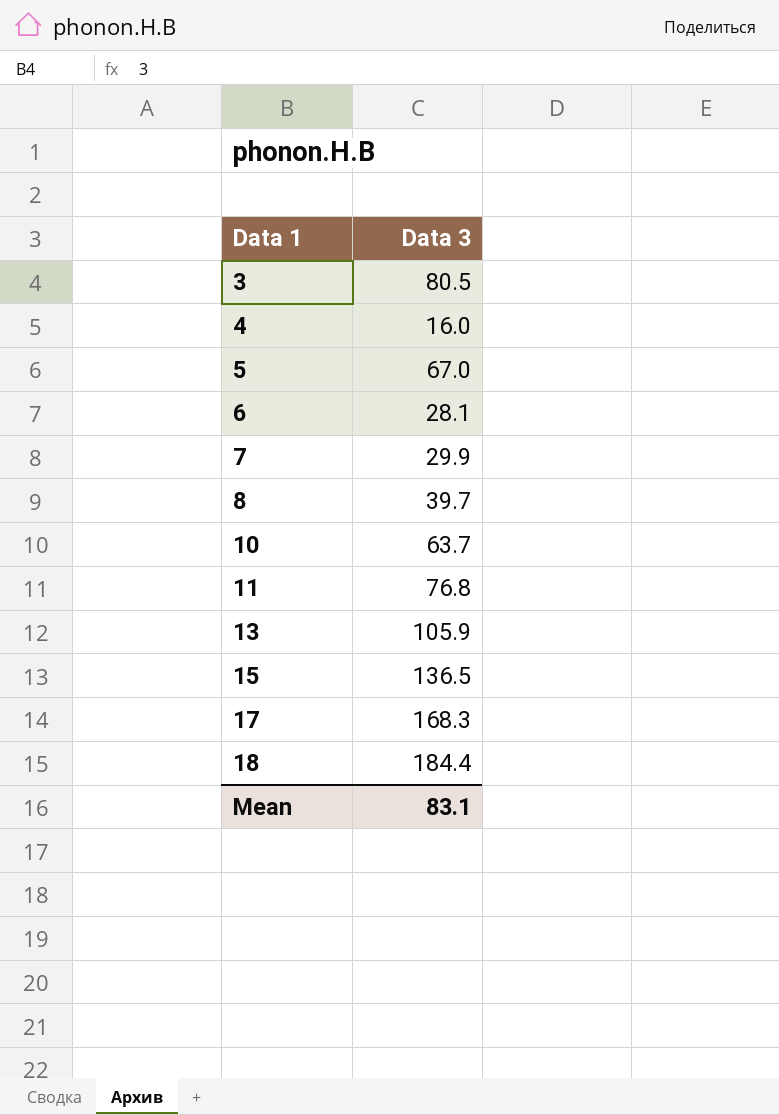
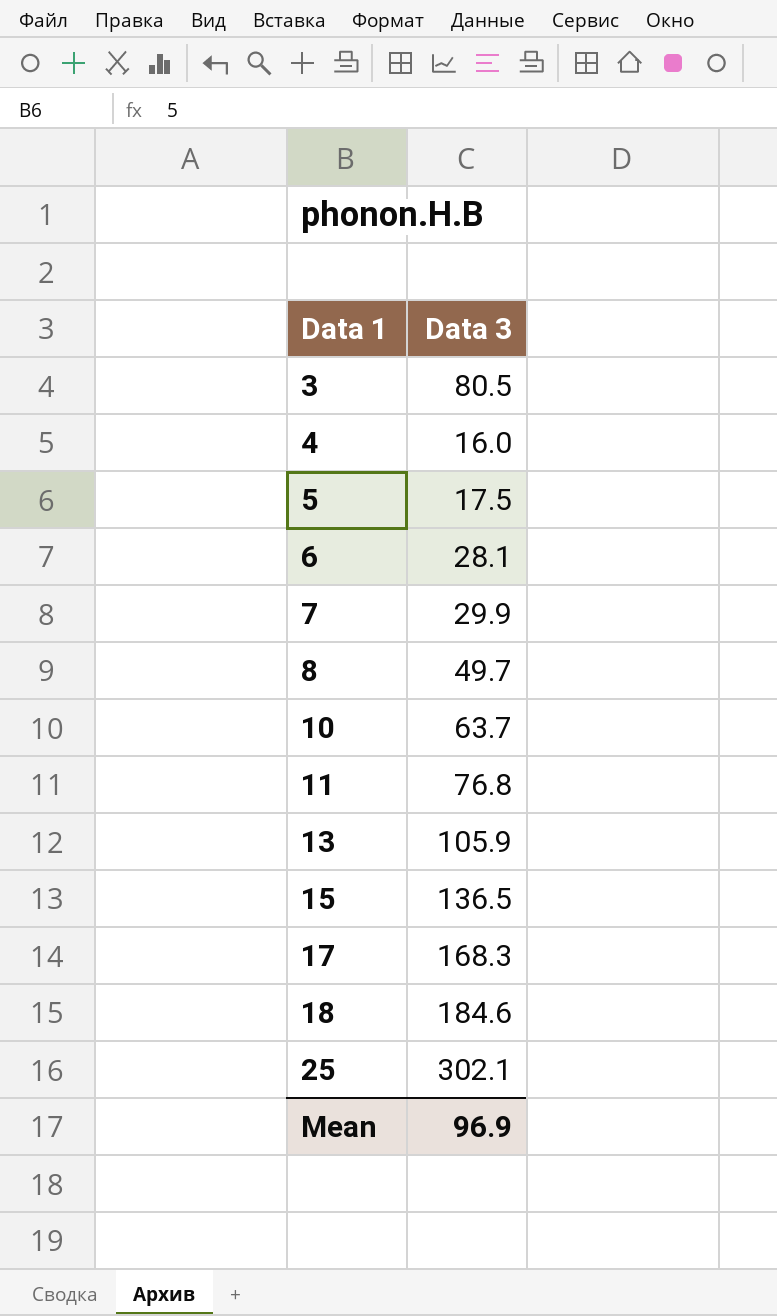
5 | Data 3: 67.0 -> 17.5
8 | Data 3: 39.7 -> 49.7
18 | Data 3: 184.4 -> 184.6
row 25: none -> 302.1
Mean | Data 3: 83.1 -> 96.9

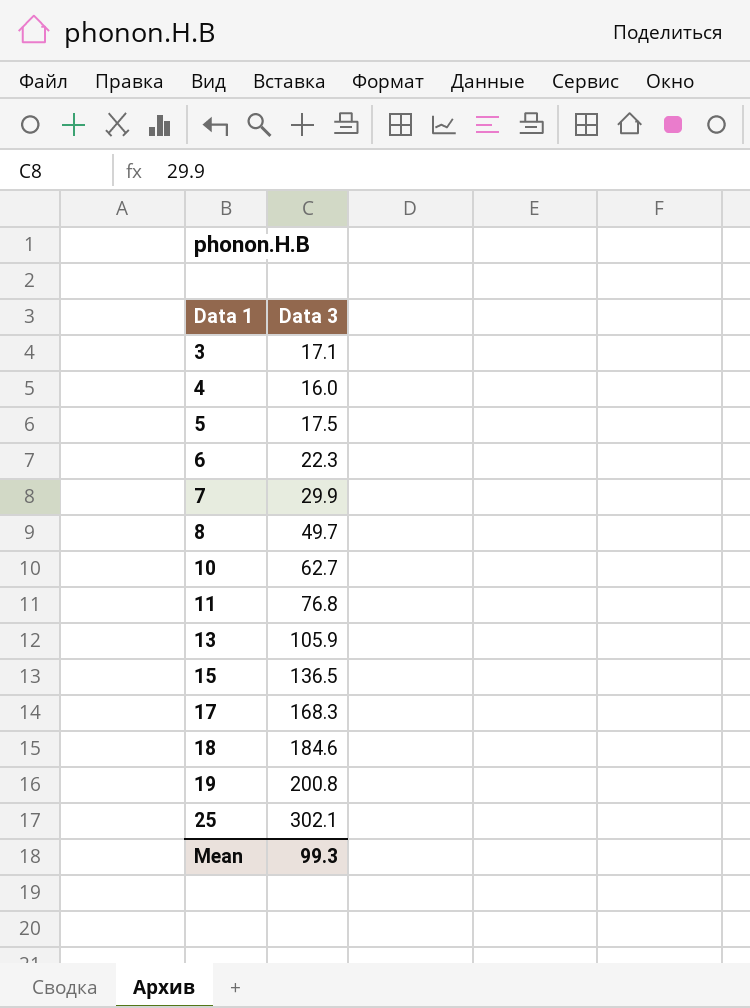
3 | Data 3: 80.5 -> 17.1
6 | Data 3: 28.1 -> 22.3
10 | Data 3: 63.7 -> 62.7
row 19: none -> 200.8
Mean | Data 3: 96.9 -> 99.3

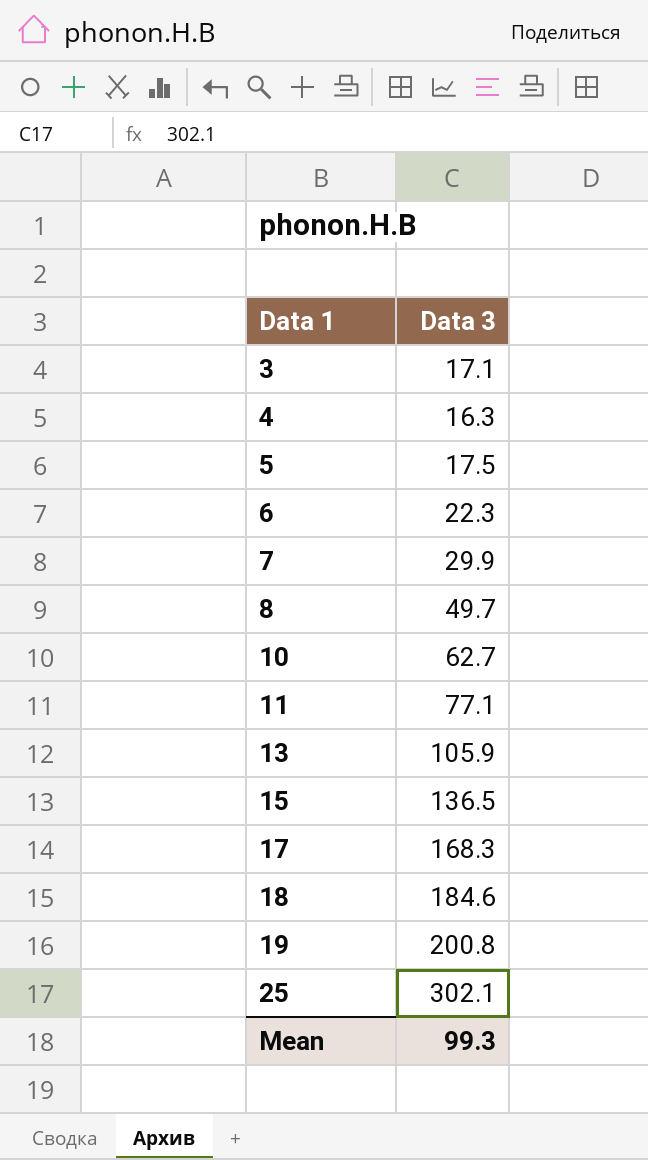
4 | Data 3: 16.0 -> 16.3
11 | Data 3: 76.8 -> 77.1

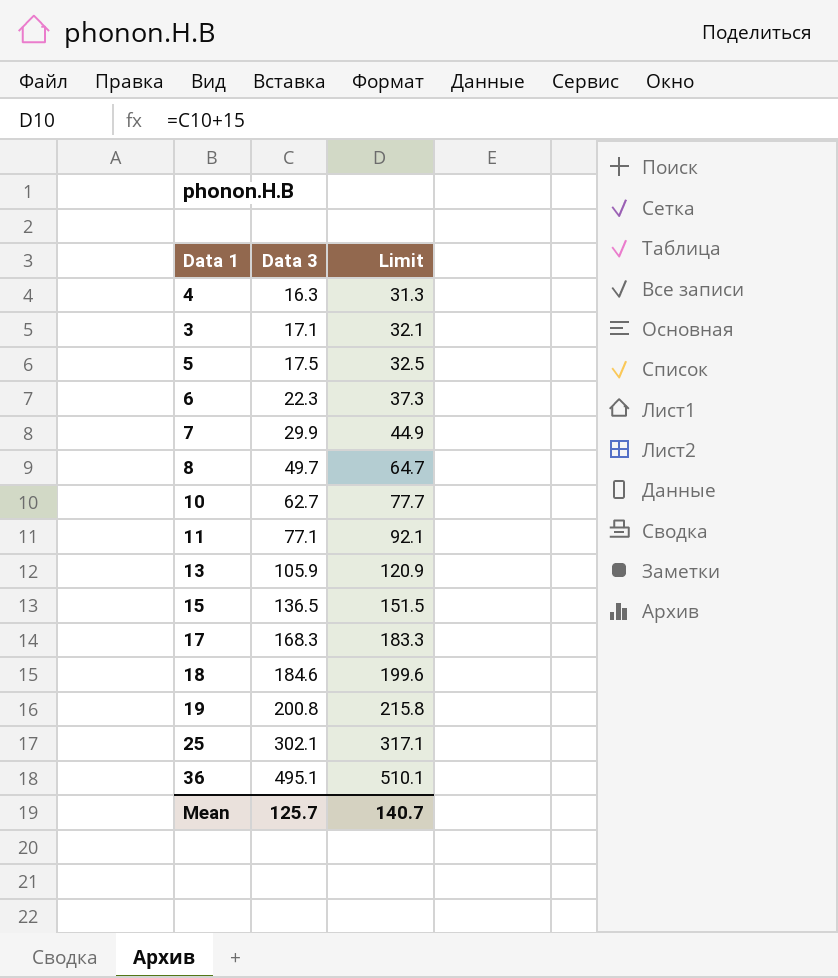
row order: Data 1 ascending -> Data 3 ascending
column Limit | formula: none -> [Data 3] + 15
row 36: none -> 495.1 | 510.1
Mean | Data 3: 99.3 -> 125.7

